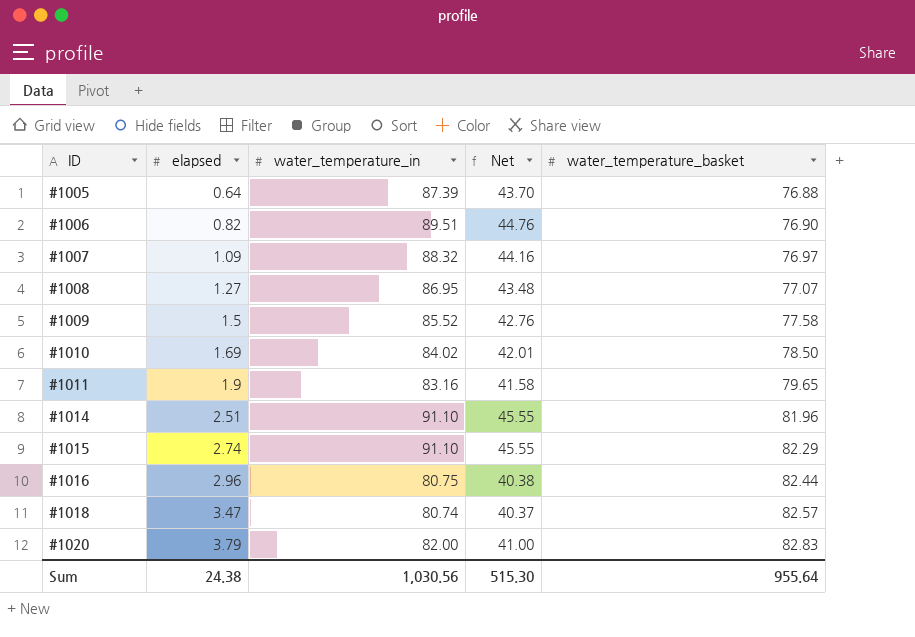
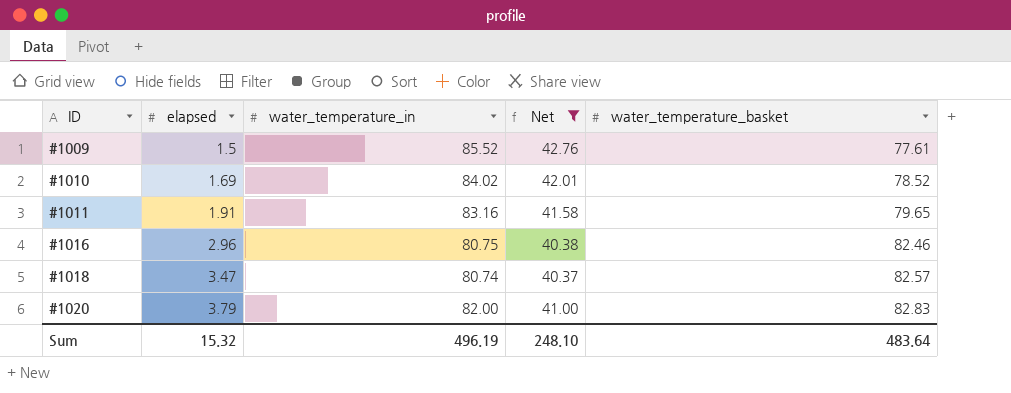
filter: none -> Net <= 42.76
#1009 | water_temperature_basket: 77.58 -> 77.61
#1010 | water_temperature_basket: 78.50 -> 78.52
#1011 | elapsed: 1.9 -> 1.91
#1016 | water_temperature_basket: 82.44 -> 82.46
Sum | elapsed: 24.38 -> 15.32
Sum | water_temperature_in: 1,030.56 -> 496.19
Sum | Net: 515.30 -> 248.10
Sum | water_temperature_basket: 955.64 -> 483.64

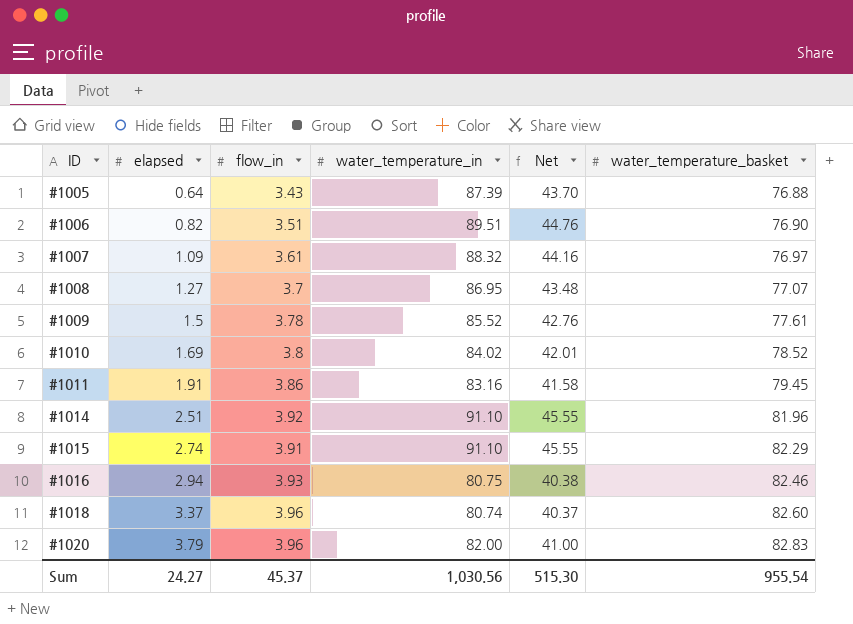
filter: Net <= 42.76 -> none
column flow_in | position: none -> 3
#1011 | water_temperature_basket: 79.65 -> 79.45
#1016 | elapsed: 2.96 -> 2.94
#1018 | elapsed: 3.47 -> 3.37
#1018 | water_temperature_basket: 82.57 -> 82.60
Sum | elapsed: 15.32 -> 24.27
Sum | water_temperature_in: 496.19 -> 1,030.56
Sum | Net: 248.10 -> 515.30
Sum | water_temperature_basket: 483.64 -> 955.54

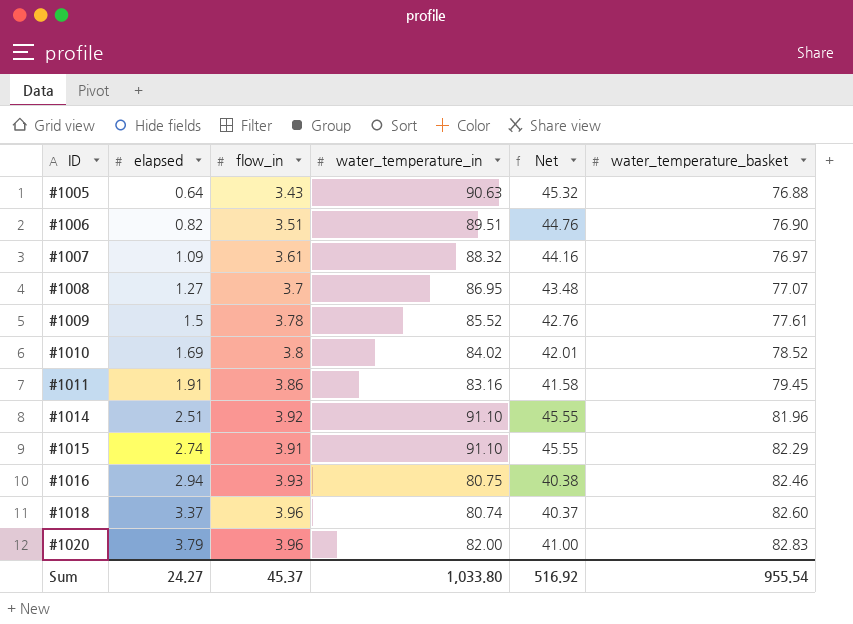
#1005 | water_temperature_in: 87.39 -> 90.63
#1005 | Net: 43.70 -> 45.32
Sum | water_temperature_in: 1,030.56 -> 1,033.80
Sum | Net: 515.30 -> 516.92

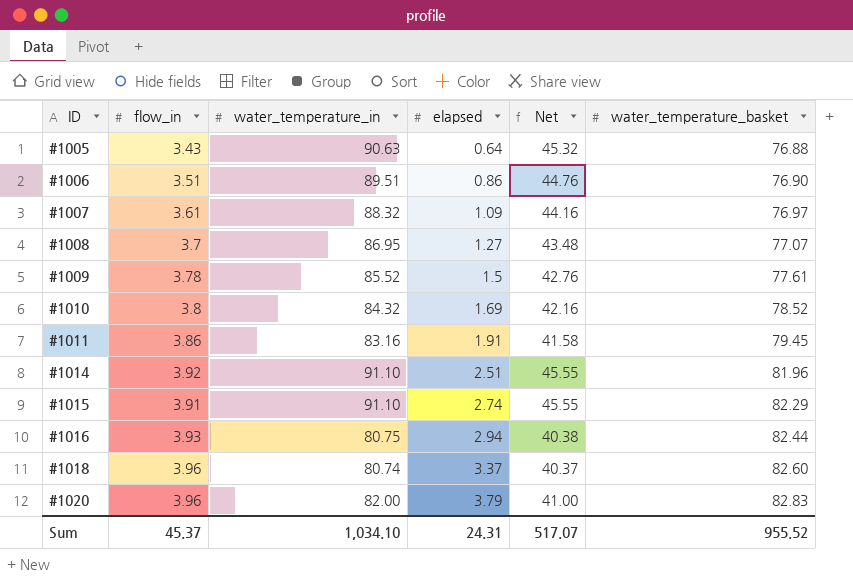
column elapsed | position: 2 -> 4
#1006 | elapsed: 0.82 -> 0.86
#1010 | water_temperature_in: 84.02 -> 84.32
#1010 | Net: 42.01 -> 42.16
#1016 | water_temperature_basket: 82.46 -> 82.44
Sum | water_temperature_in: 1,033.80 -> 1,034.10
Sum | elapsed: 24.27 -> 24.31
Sum | Net: 516.92 -> 517.07
Sum | water_temperature_basket: 955.54 -> 955.52

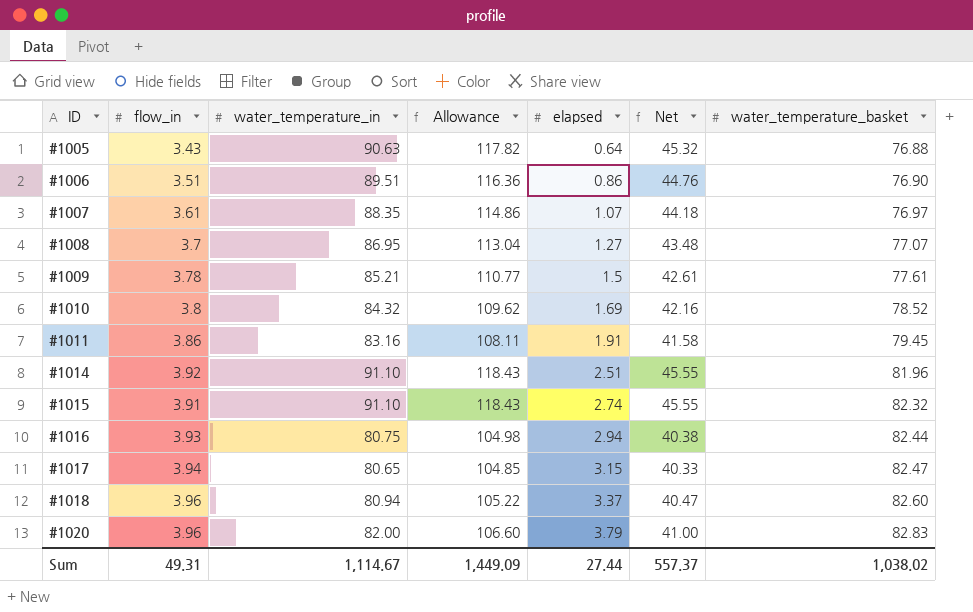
column Allowance | formula: none -> [water_temperature_in] * 1.3
#1007 | water_temperature_in: 88.32 -> 88.35
#1007 | elapsed: 1.09 -> 1.07
#1007 | Net: 44.16 -> 44.18
#1009 | water_temperature_in: 85.52 -> 85.21
#1009 | Net: 42.76 -> 42.61
#1015 | water_temperature_basket: 82.29 -> 82.32
row #1017: none -> 3.94 | 80.65 | 104.85 | 3.15 | 40.33 | 82.47
#1018 | water_temperature_in: 80.74 -> 80.94
#1018 | Net: 40.37 -> 40.47
Sum | flow_in: 45.37 -> 49.31
Sum | water_temperature_in: 1,034.10 -> 1,114.67
Sum | elapsed: 24.31 -> 27.44
Sum | Net: 517.07 -> 557.37
Sum | water_temperature_basket: 955.52 -> 1,038.02

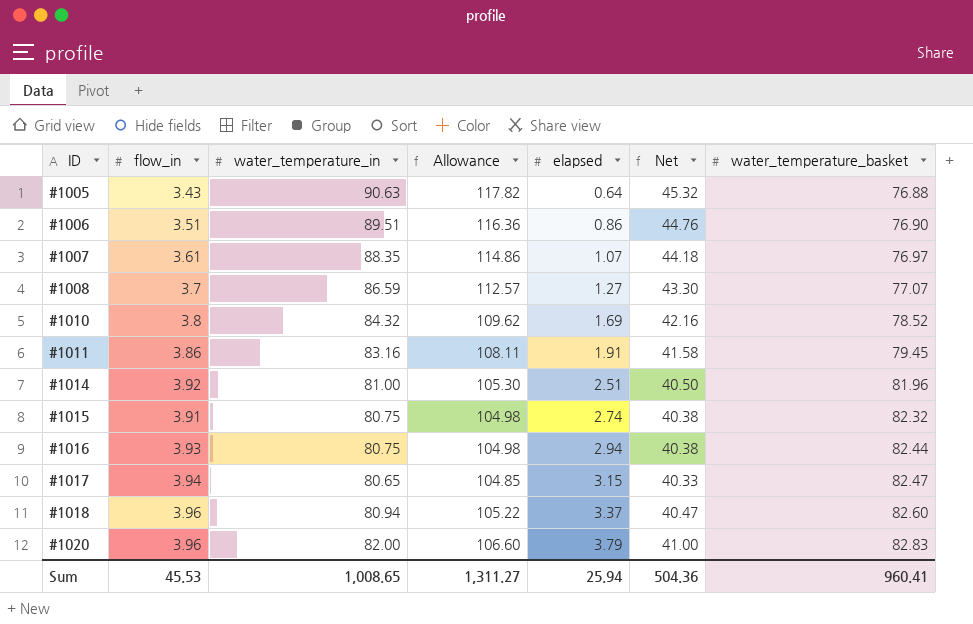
row #1009: 3.78 | 85.21 | 110.77 | 1.5 | 42.61 | 77.61 -> none
#1008 | water_temperature_in: 86.95 -> 86.59
#1008 | Allowance: 113.04 -> 112.57
#1008 | Net: 43.48 -> 43.30
#1014 | water_temperature_in: 91.10 -> 81.00
#1014 | Allowance: 118.43 -> 105.30
#1014 | Net: 45.55 -> 40.50
#1015 | water_temperature_in: 91.10 -> 80.75
#1015 | Allowance: 118.43 -> 104.98
#1015 | Net: 45.55 -> 40.38
Sum | flow_in: 49.31 -> 45.53
Sum | water_temperature_in: 1,114.67 -> 1,008.65
Sum | Allowance: 1,449.09 -> 1,311.27
Sum | elapsed: 27.44 -> 25.94
Sum | Net: 557.37 -> 504.36
Sum | water_temperature_basket: 1,038.02 -> 960.41

